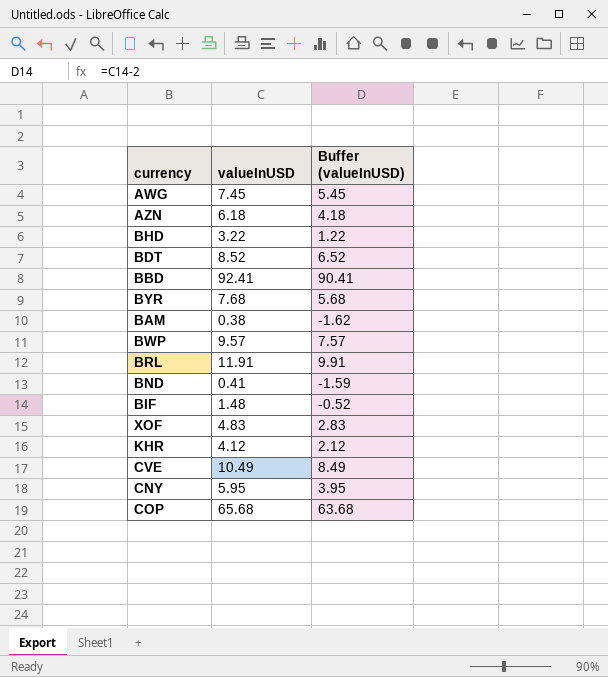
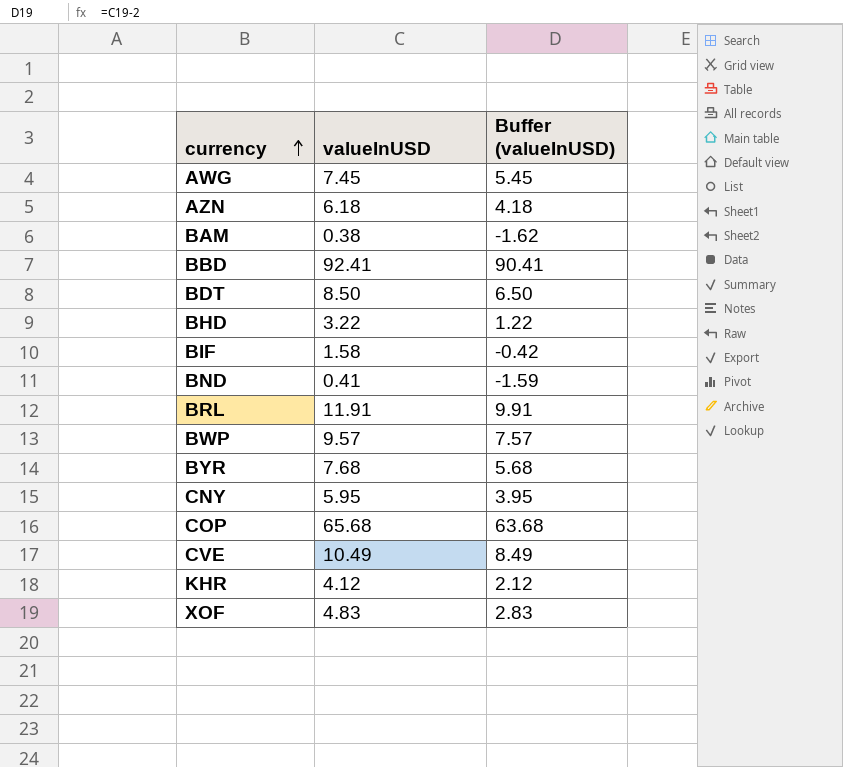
row order: none -> currency ascending
BDT | valueInUSD: 8.52 -> 8.50
BDT | Buffer (valueInUSD): 6.52 -> 6.50
BIF | valueInUSD: 1.48 -> 1.58
BIF | Buffer (valueInUSD): -0.52 -> -0.42

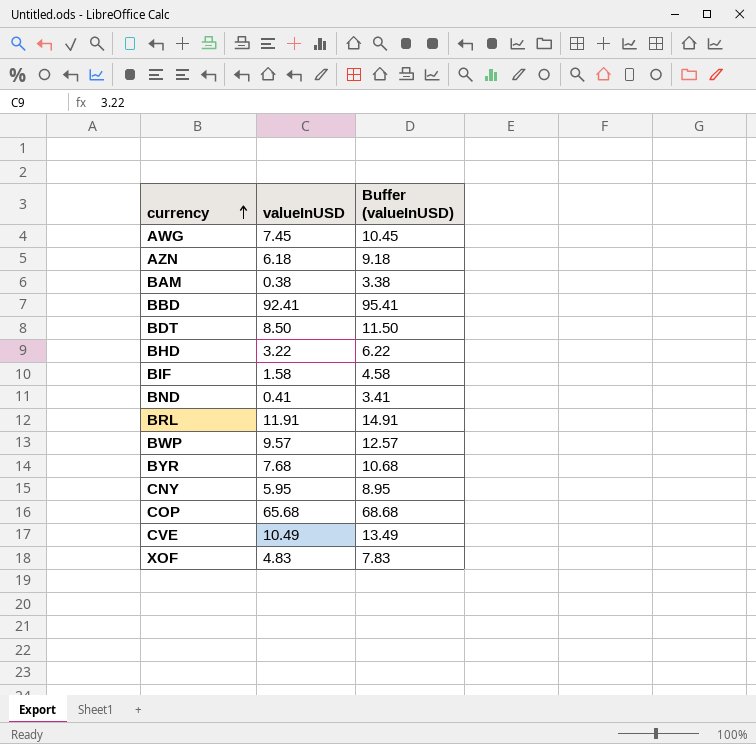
column Buffer (valueInUSD) | formula: [valueInUSD] - 2 -> [valueInUSD] + 3
row KHR: 4.12 | 2.12 -> none

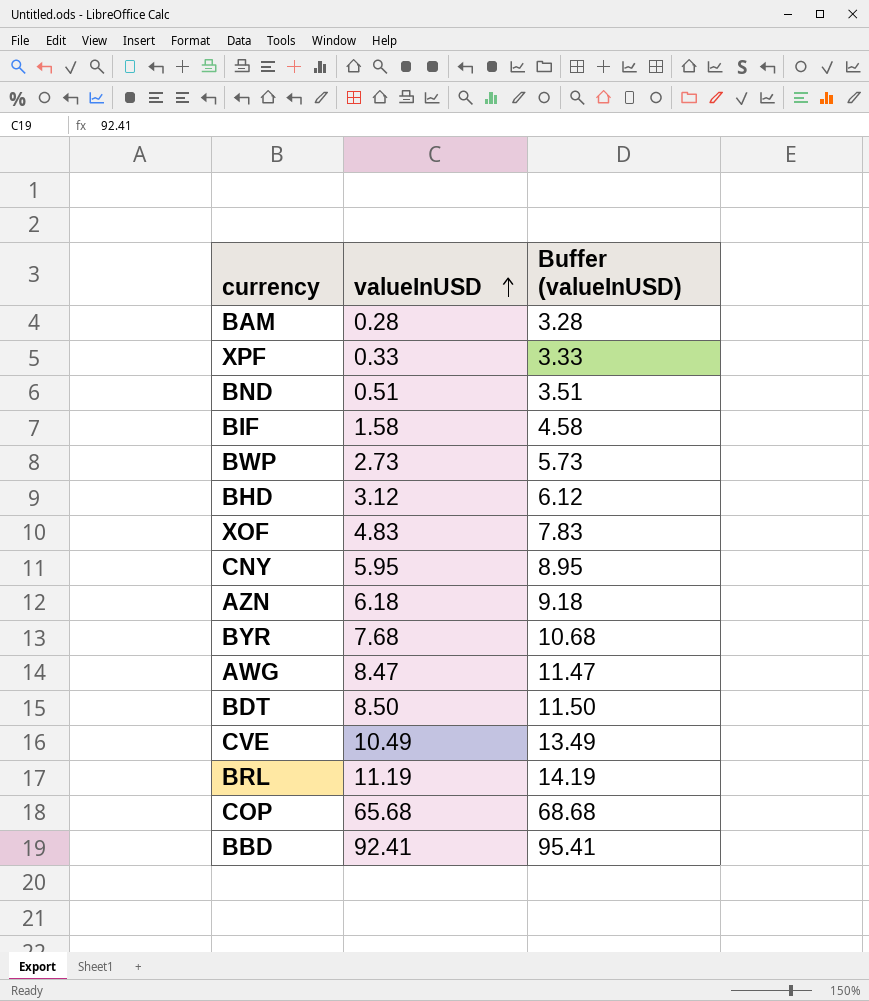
row order: currency ascending -> valueInUSD ascending
BAM | valueInUSD: 0.38 -> 0.28
BAM | Buffer (valueInUSD): 3.38 -> 3.28
row XPF: none -> 0.33 | 3.33
BND | valueInUSD: 0.41 -> 0.51
BND | Buffer (valueInUSD): 3.41 -> 3.51
BWP | valueInUSD: 9.57 -> 2.73
BWP | Buffer (valueInUSD): 12.57 -> 5.73
BHD | valueInUSD: 3.22 -> 3.12
BHD | Buffer (valueInUSD): 6.22 -> 6.12
AWG | valueInUSD: 7.45 -> 8.47
AWG | Buffer (valueInUSD): 10.45 -> 11.47
BRL | valueInUSD: 11.91 -> 11.19
BRL | Buffer (valueInUSD): 14.91 -> 14.19

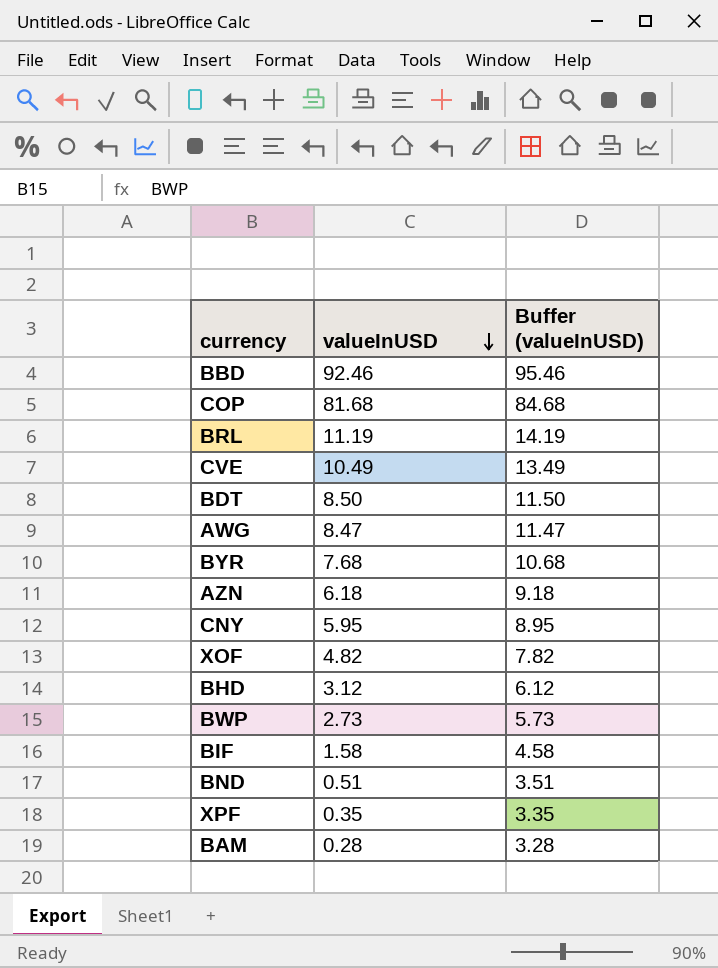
row order: valueInUSD ascending -> valueInUSD descending
BBD | valueInUSD: 92.41 -> 92.46
BBD | Buffer (valueInUSD): 95.41 -> 95.46
COP | valueInUSD: 65.68 -> 81.68
COP | Buffer (valueInUSD): 68.68 -> 84.68
XOF | valueInUSD: 4.83 -> 4.82
XOF | Buffer (valueInUSD): 7.83 -> 7.82
XPF | valueInUSD: 0.33 -> 0.35
XPF | Buffer (valueInUSD): 3.33 -> 3.35

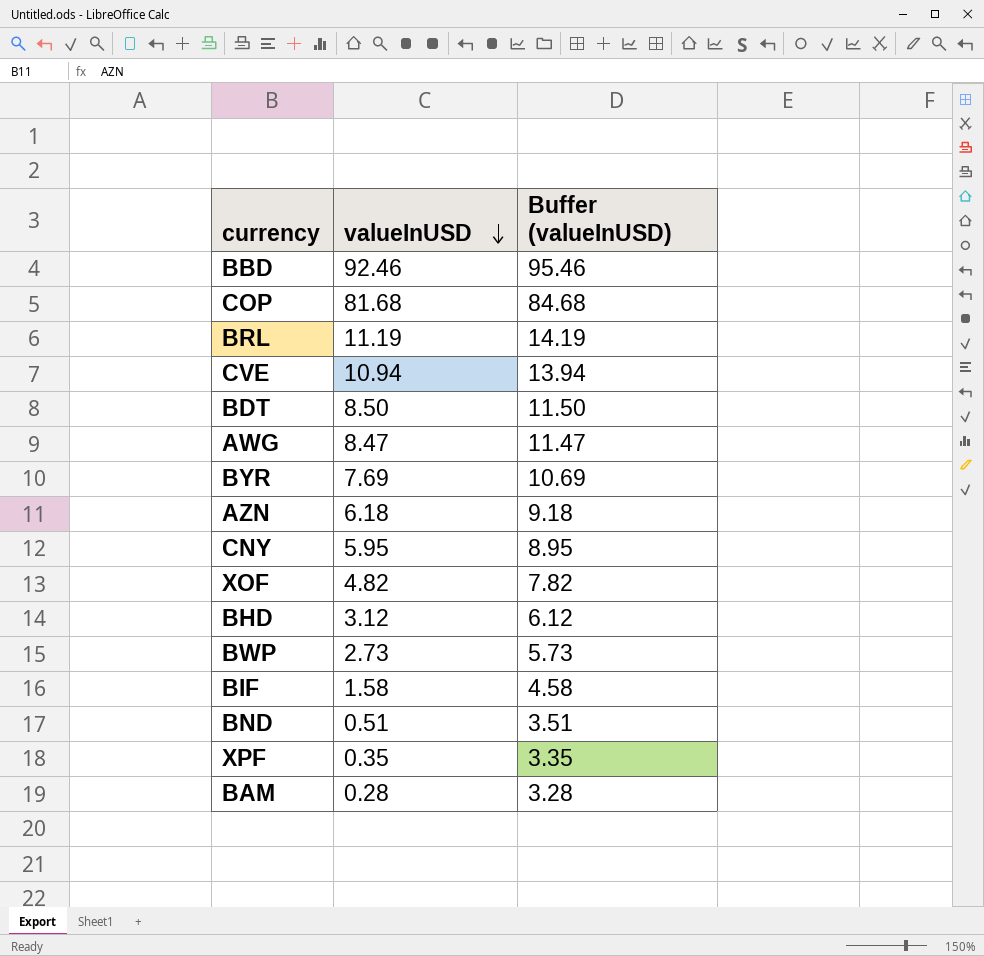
CVE | valueInUSD: 10.49 -> 10.94
CVE | Buffer (valueInUSD): 13.49 -> 13.94
BYR | valueInUSD: 7.68 -> 7.69
BYR | Buffer (valueInUSD): 10.68 -> 10.69

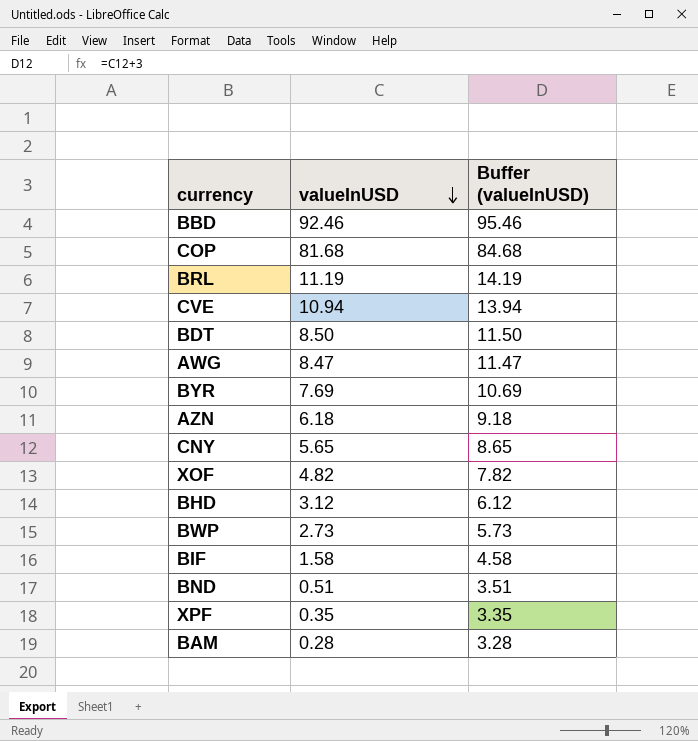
CNY | valueInUSD: 5.95 -> 5.65
CNY | Buffer (valueInUSD): 8.95 -> 8.65

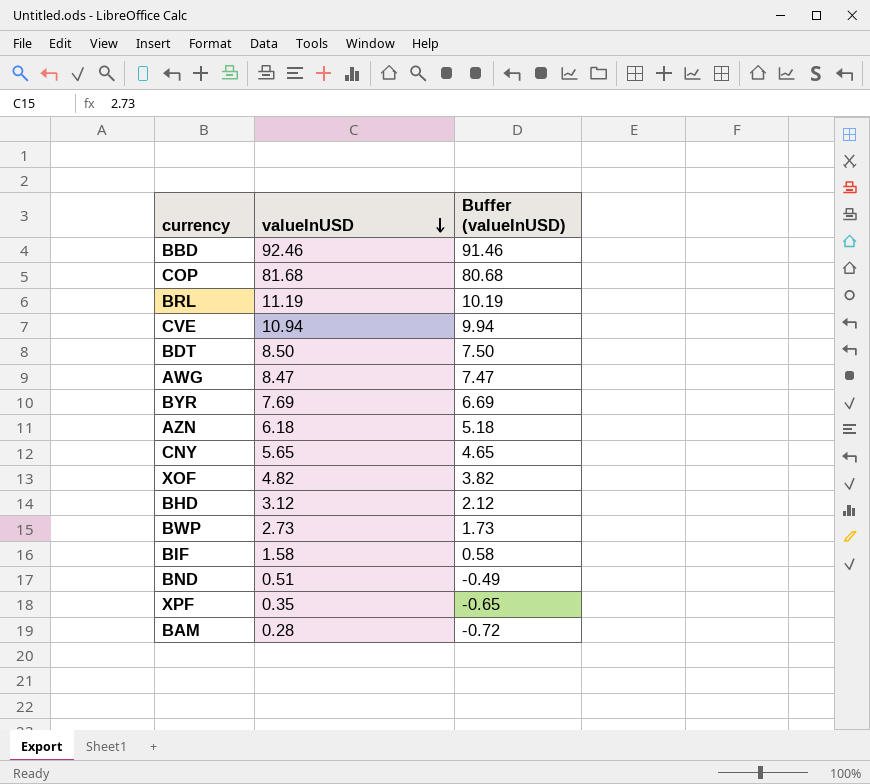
column Buffer (valueInUSD) | formula: [valueInUSD] + 3 -> [valueInUSD] - 1

